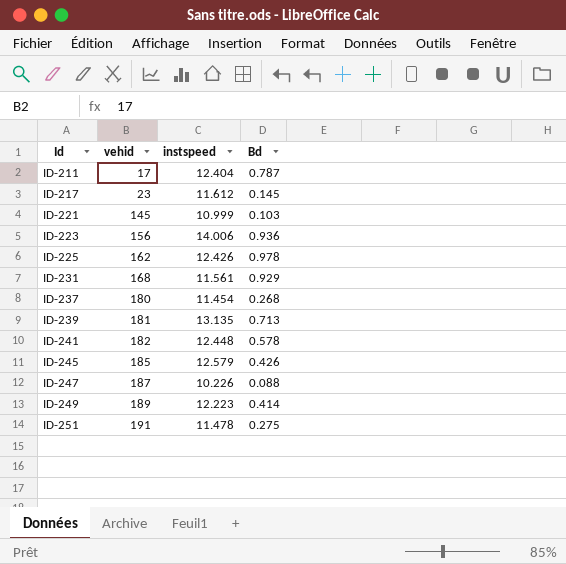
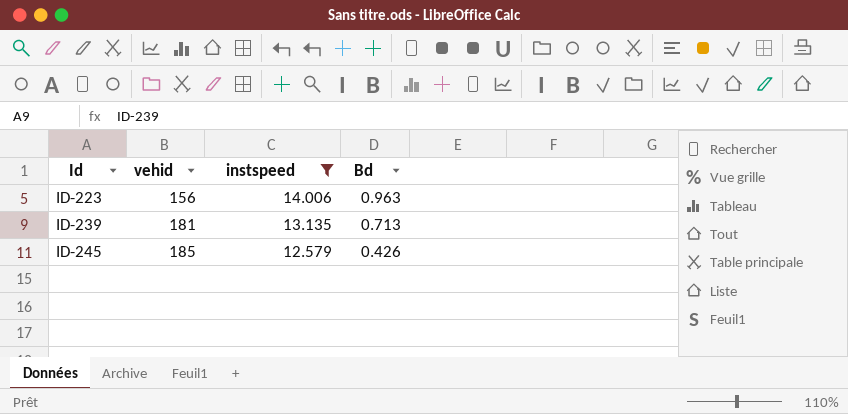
filter: none -> instspeed >= 12.579
ID-223 | Bd: 0.936 -> 0.963

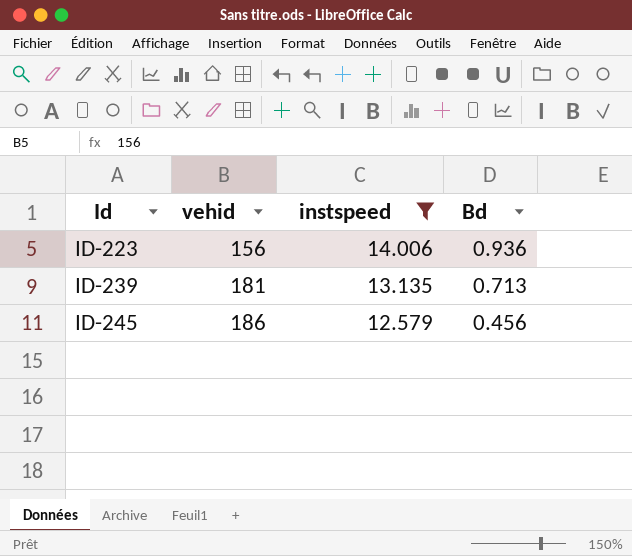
ID-223 | Bd: 0.963 -> 0.936
ID-245 | vehid: 185 -> 186
ID-245 | Bd: 0.426 -> 0.456

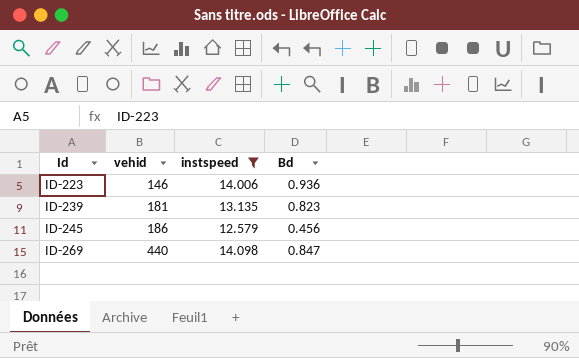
ID-223 | vehid: 156 -> 146
ID-239 | Bd: 0.713 -> 0.823
row ID-269: none -> 440 | 14.098 | 0.847

